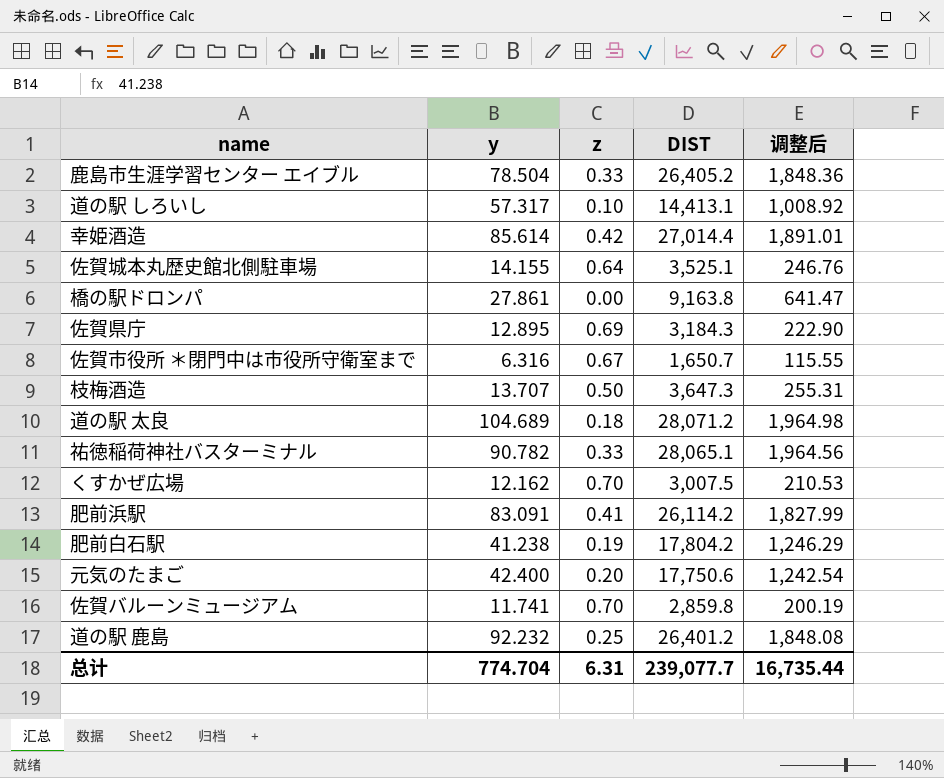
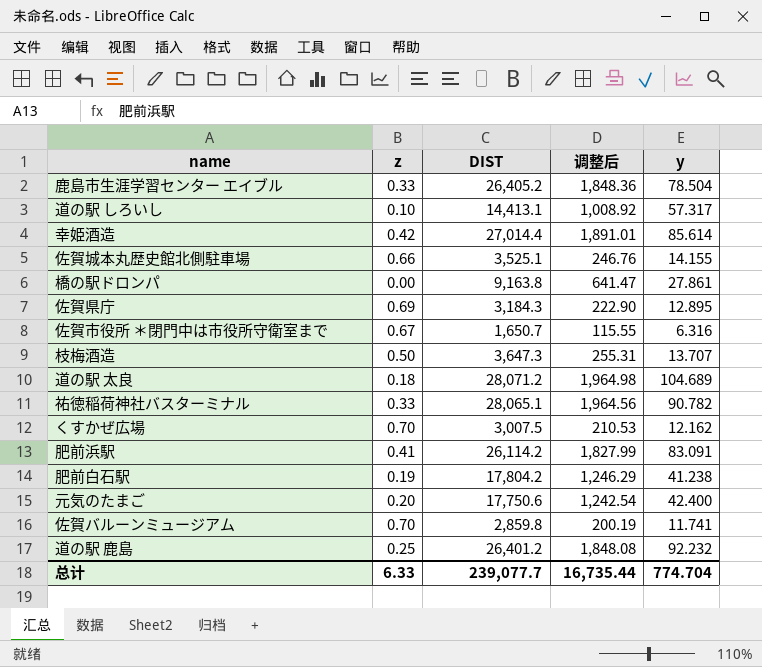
column y | position: 2 -> 5
佐賀城本丸歴史館北側駐車場 | z: 0.64 -> 0.66
总计 | z: 6.31 -> 6.33

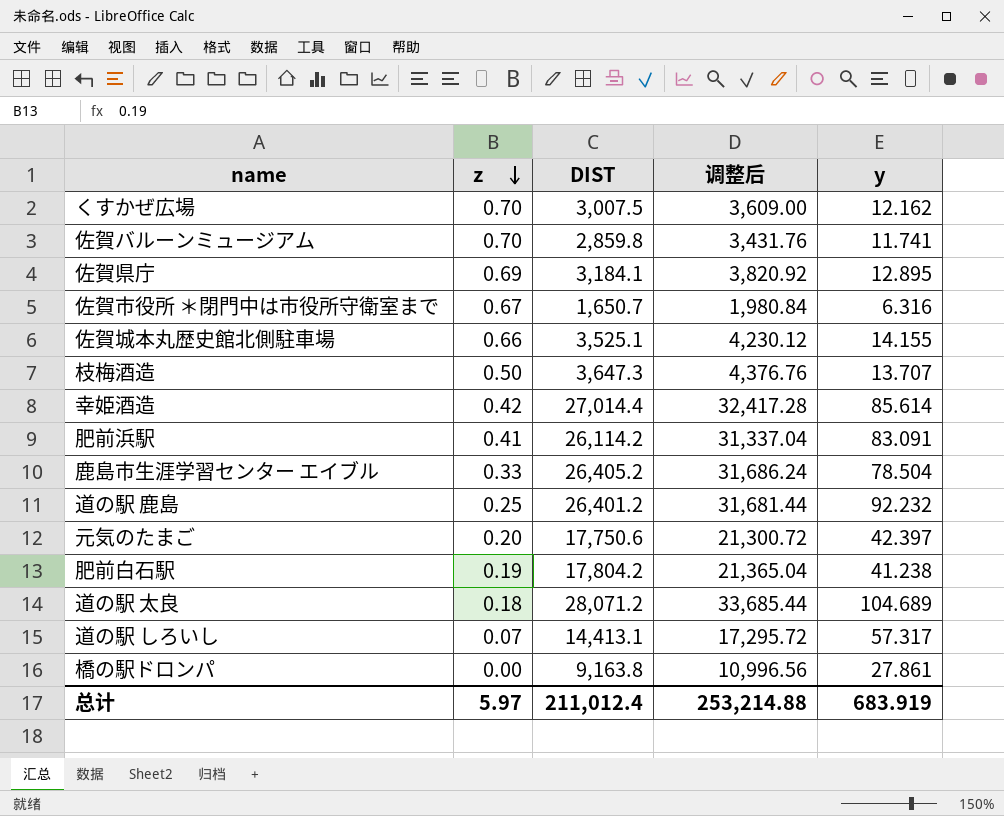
row order: none -> z descending
column 调整后 | formula: [DIST] * 0.07 -> [DIST] * 1.2
row 祐徳稲荷神社バスターミナル: 0.33 | 28,065.1 | 1,964.56 | 90.782 -> none
佐賀県庁 | DIST: 3,184.3 -> 3,184.1
元気のたまご | y: 42.400 -> 42.397
道の駅 しろいし | z: 0.10 -> 0.07
总计 | z: 6.33 -> 5.97
总计 | DIST: 239,077.7 -> 211,012.4
总计 | 调整后: 16,735.44 -> 253,214.88
总计 | y: 774.704 -> 683.919

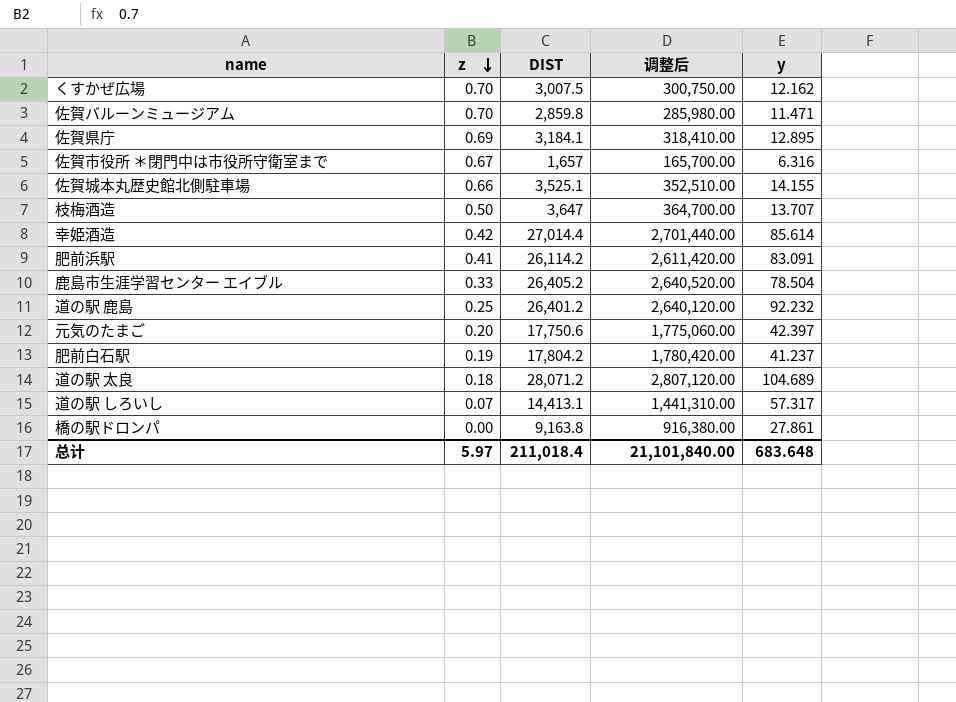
column 调整后 | formula: [DIST] * 1.2 -> [DIST] * 100
佐賀バルーンミュージアム | y: 11.741 -> 11.471
佐賀市役所 ＊閉門中は市役所守衛室まで | DIST: 1,650.7 -> 1,657
枝梅酒造 | DIST: 3,647.3 -> 3,647
肥前白石駅 | y: 41.238 -> 41.237
总计 | DIST: 211,012.4 -> 211,018.4
总计 | 调整后: 253,214.88 -> 21,101,840.00
总计 | y: 683.919 -> 683.648

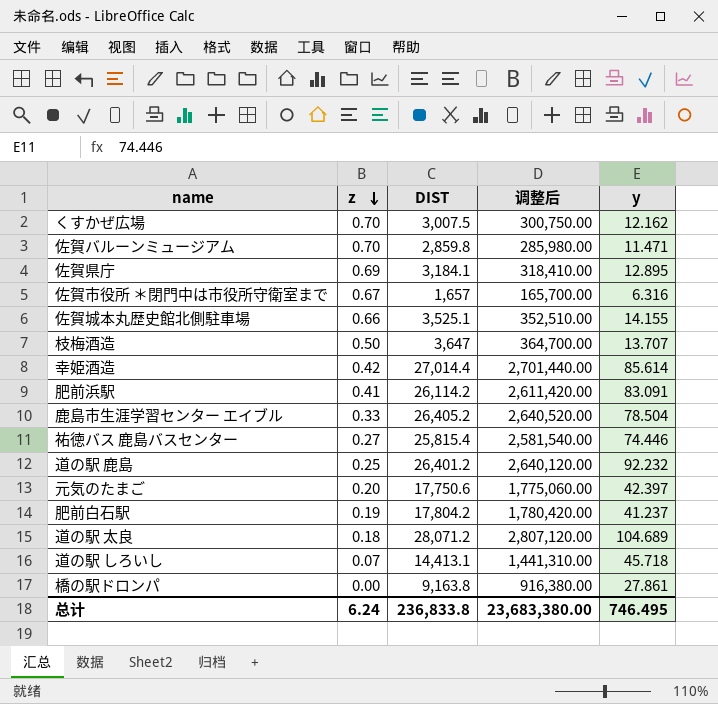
row 祐徳バス 鹿島バスセンター: none -> 0.27 | 25,815.4 | 2,581,540.00 | 74.446
道の駅 しろいし | y: 57.317 -> 45.718
总计 | z: 5.97 -> 6.24
总计 | DIST: 211,018.4 -> 236,833.8
总计 | 调整后: 21,101,840.00 -> 23,683,380.00
总计 | y: 683.648 -> 746.495

